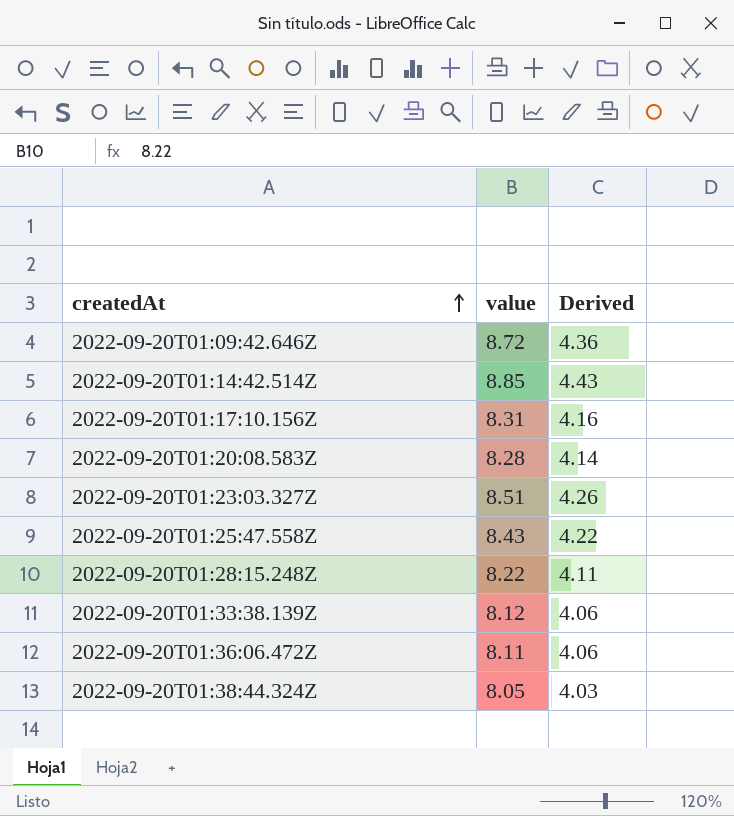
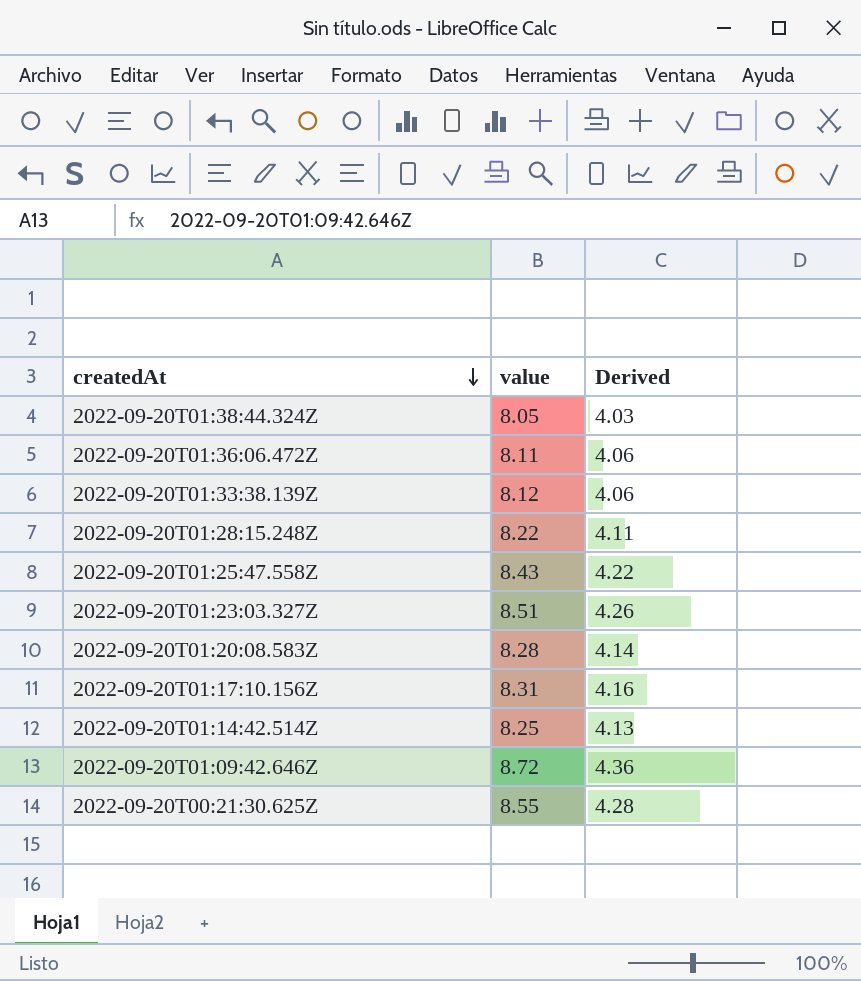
row order: createdAt ascending -> createdAt descending
2022-09-20T01:14:42.514Z | value: 8.85 -> 8.25
2022-09-20T01:14:42.514Z | Derived: 4.43 -> 4.13
row 2022-09-20T00:21:30.625Z: none -> 8.55 | 4.28

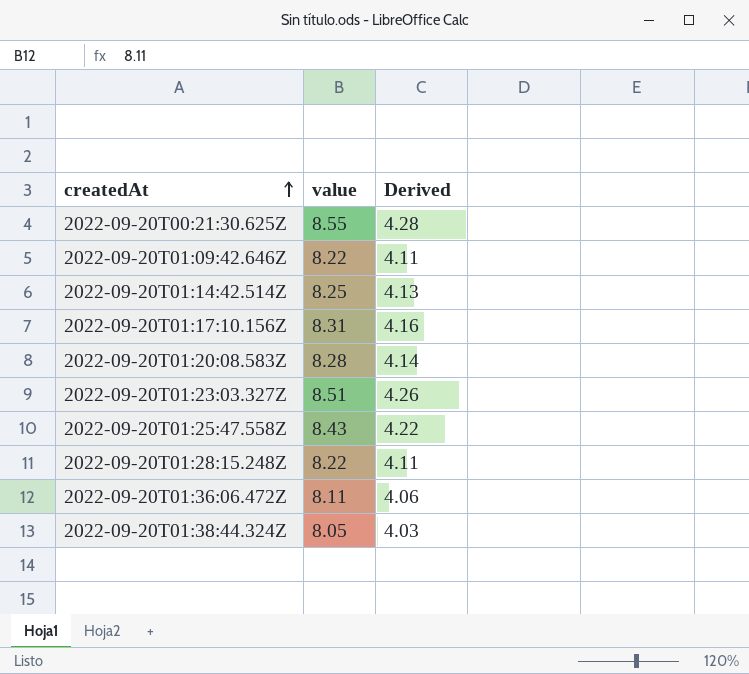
row order: createdAt descending -> createdAt ascending
row 2022-09-20T01:33:38.139Z: 8.12 | 4.06 -> none
2022-09-20T01:09:42.646Z | value: 8.72 -> 8.22
2022-09-20T01:09:42.646Z | Derived: 4.36 -> 4.11

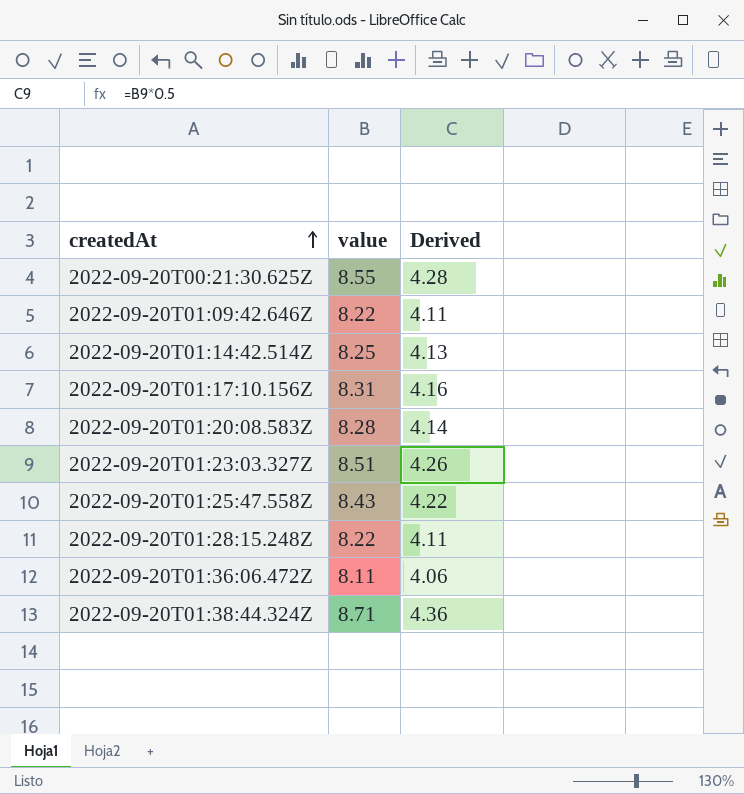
2022-09-20T01:38:44.324Z | value: 8.05 -> 8.71
2022-09-20T01:38:44.324Z | Derived: 4.03 -> 4.36

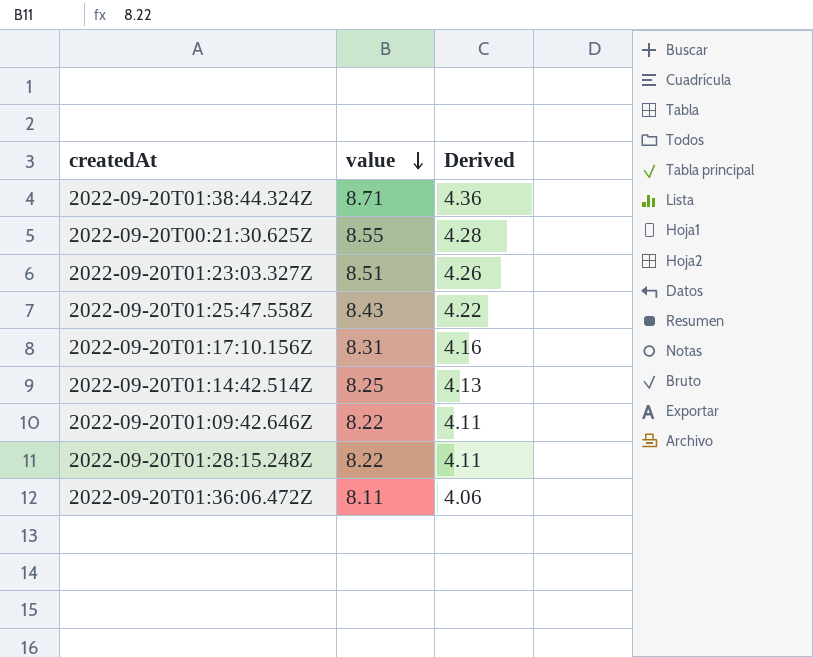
row order: createdAt ascending -> value descending
row 2022-09-20T01:20:08.583Z: 8.28 | 4.14 -> none

